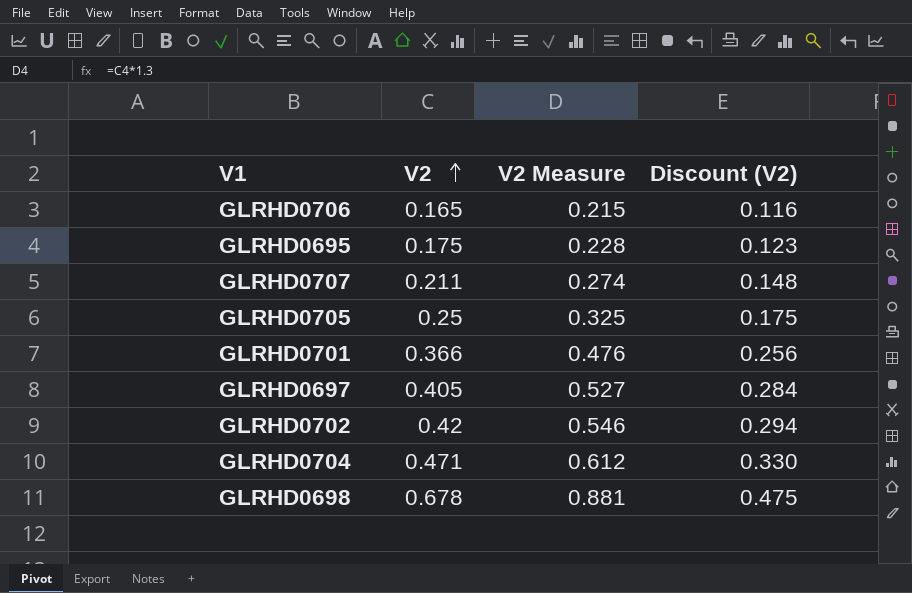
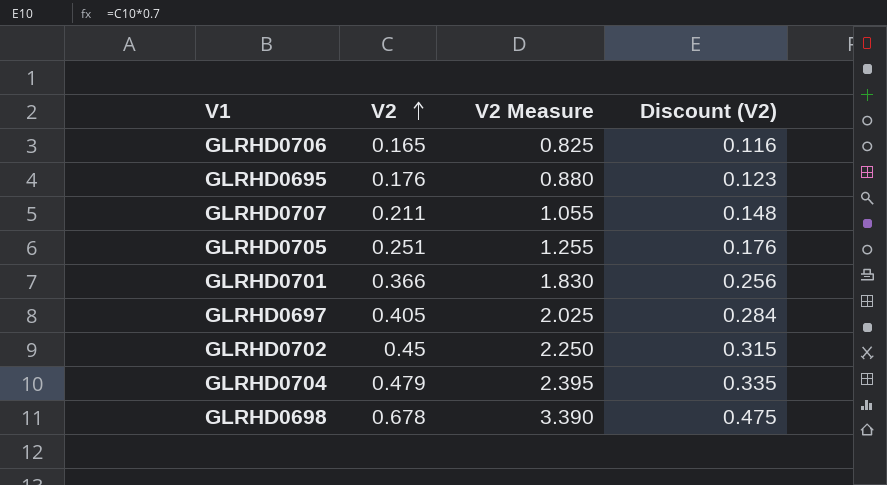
column V2 Measure | formula: [V2] * 1.3 -> [V2] * 5
GLRHD0695 | V2: 0.175 -> 0.176
GLRHD0705 | V2: 0.25 -> 0.251
GLRHD0705 | Discount (V2): 0.175 -> 0.176
GLRHD0702 | V2: 0.42 -> 0.45
GLRHD0702 | Discount (V2): 0.294 -> 0.315
GLRHD0704 | V2: 0.471 -> 0.479
GLRHD0704 | Discount (V2): 0.330 -> 0.335

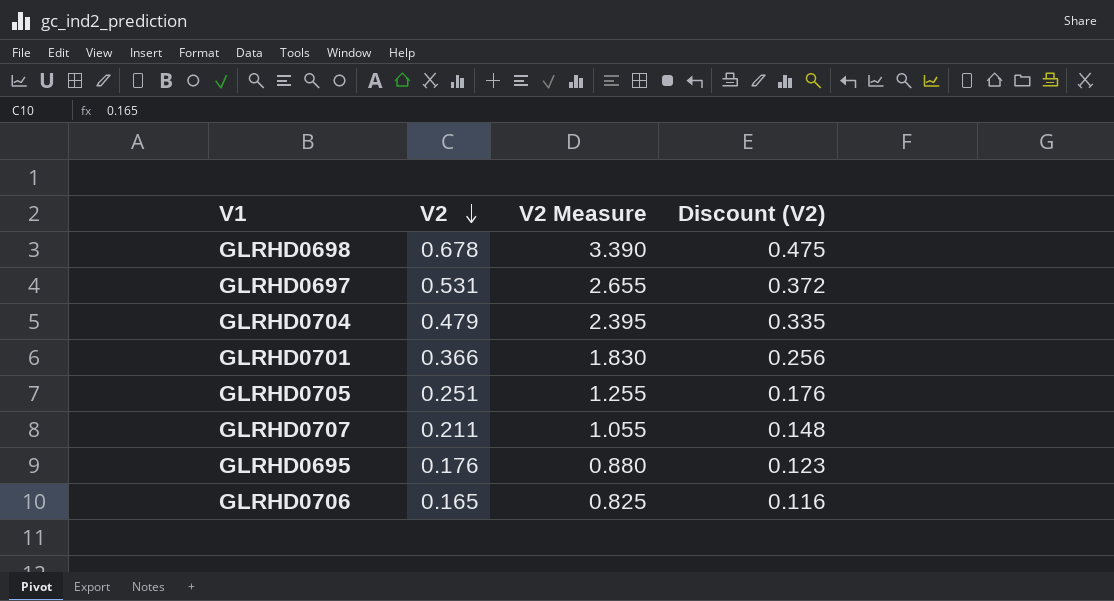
row order: V2 ascending -> V2 descending
row GLRHD0702: 0.45 | 2.250 | 0.315 -> none
GLRHD0697 | V2: 0.405 -> 0.531
GLRHD0697 | V2 Measure: 2.025 -> 2.655
GLRHD0697 | Discount (V2): 0.284 -> 0.372

